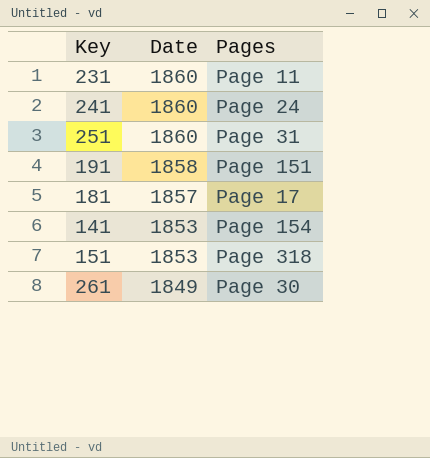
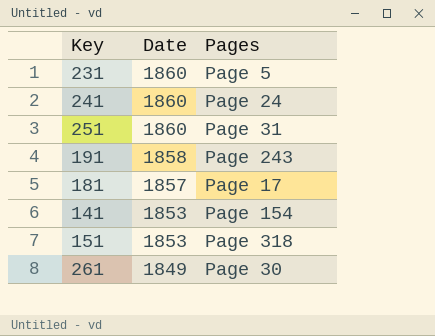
231 | Pages: Page 11 -> Page 5
191 | Pages: Page 151 -> Page 243

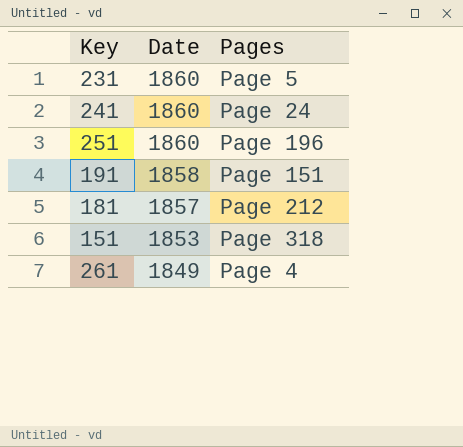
row 141: 1853 | Page 154 -> none
251 | Pages: Page 31 -> Page 196
191 | Pages: Page 243 -> Page 151
181 | Pages: Page 17 -> Page 212
261 | Pages: Page 30 -> Page 4

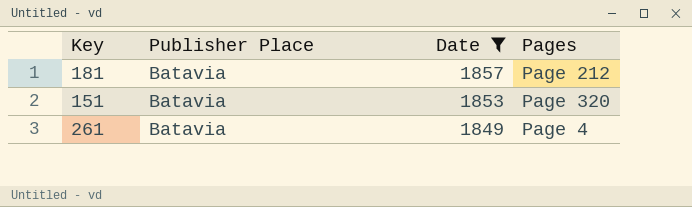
filter: none -> Date <= 1857
column Publisher Place | position: none -> 2
151 | Pages: Page 318 -> Page 320

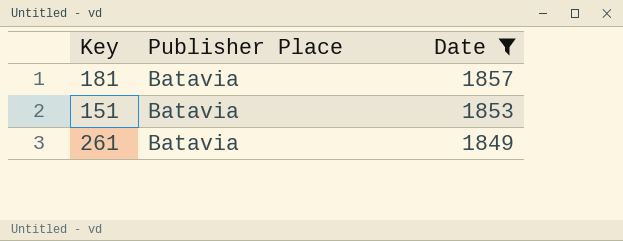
column Pages | position: 4 -> none

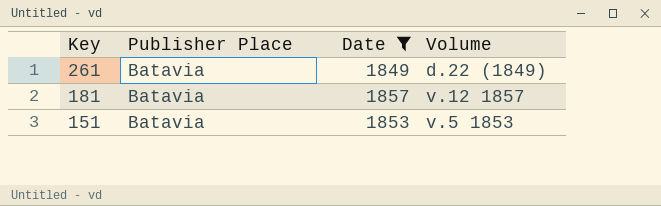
row order: Date descending -> Key descending
column Volume | position: none -> 4

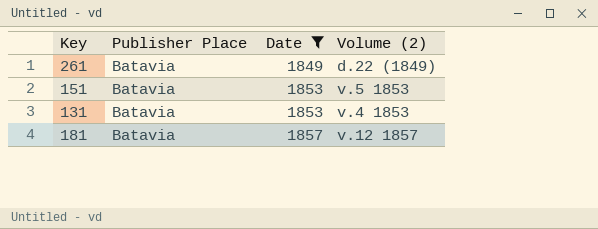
row order: Key descending -> Date ascending
column name: Volume -> Volume (2)
row 131: none -> Batavia | 1853 | v.4 1853

